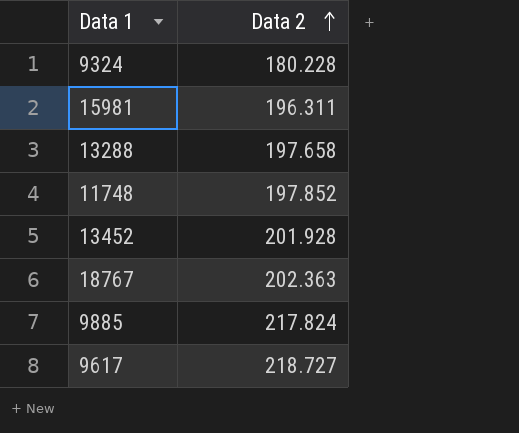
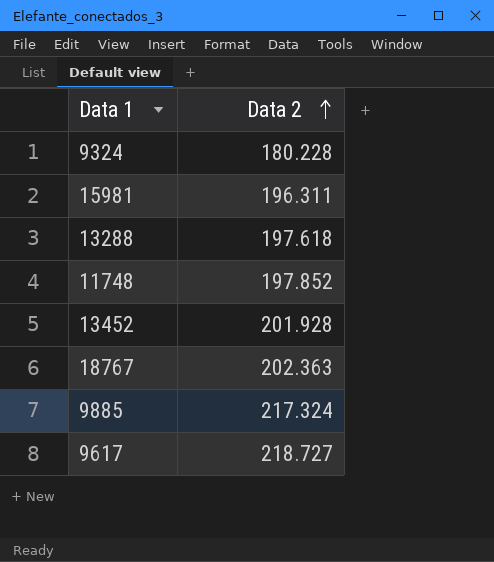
13288 | Data 2: 197.658 -> 197.618
9885 | Data 2: 217.824 -> 217.324

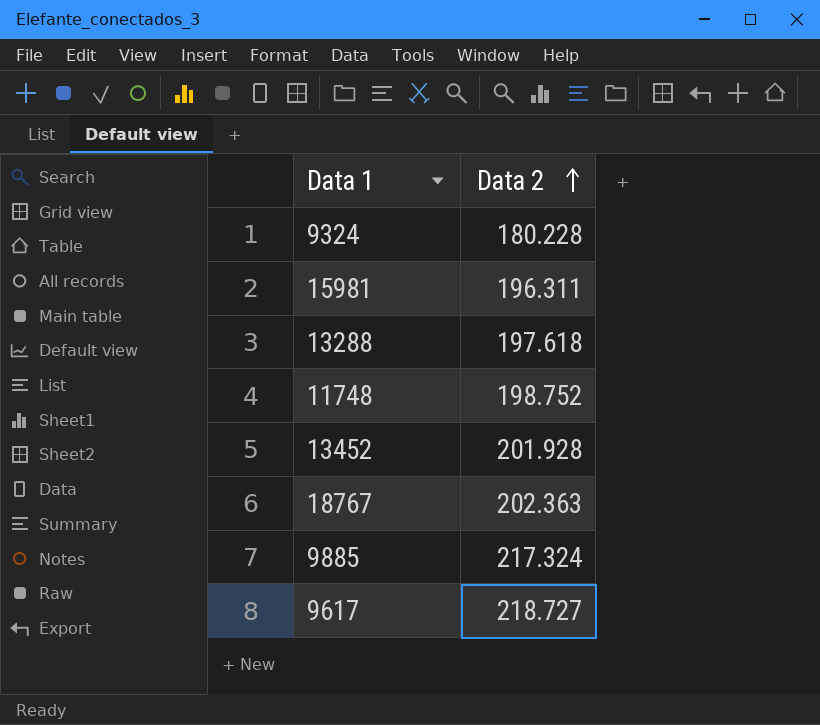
11748 | Data 2: 197.852 -> 198.752

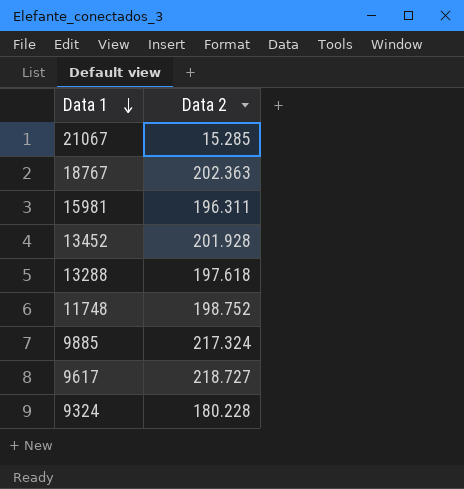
row order: Data 2 ascending -> Data 1 descending
row 21067: none -> 15.285

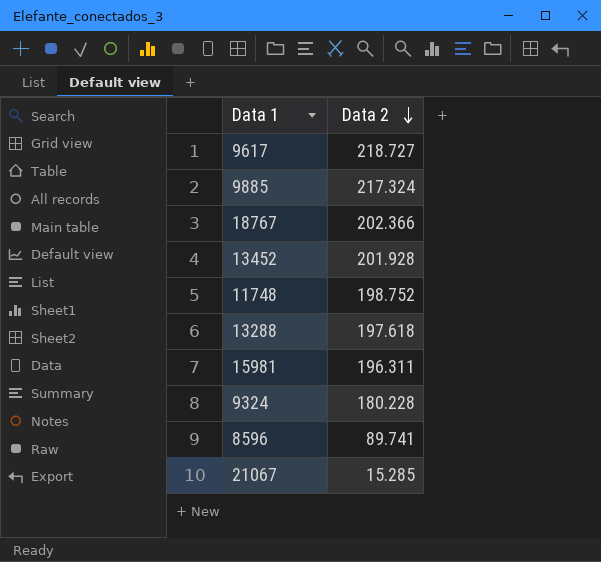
row order: Data 1 descending -> Data 2 descending
18767 | Data 2: 202.363 -> 202.366
row 8596: none -> 89.741

